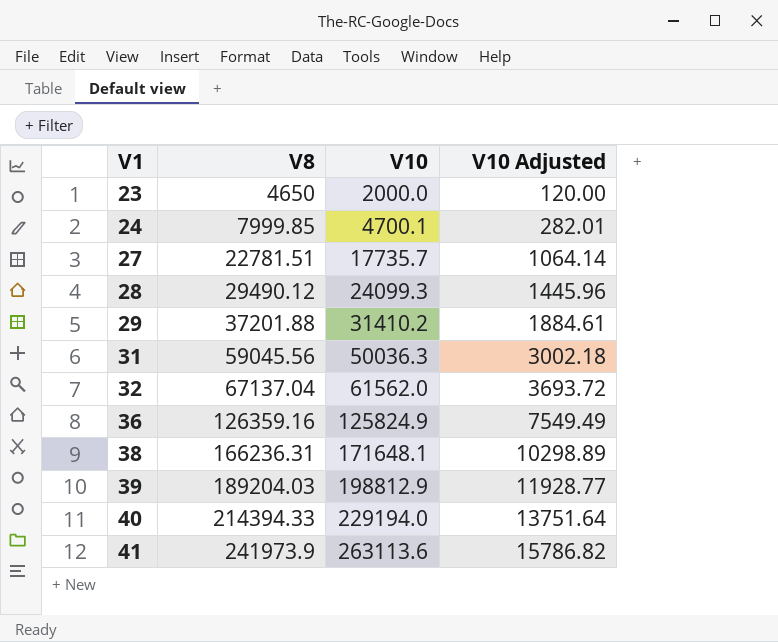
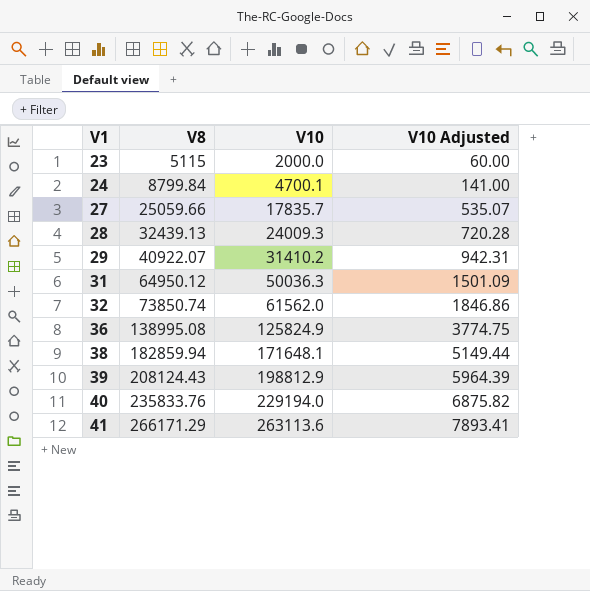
column V10 Adjusted | formula: [V10] * 0.06 -> [V10] * 0.03
23 | V8: 4650 -> 5115
24 | V8: 7999.85 -> 8799.84
27 | V8: 22781.51 -> 25059.66
27 | V10: 17735.7 -> 17835.7
28 | V8: 29490.12 -> 32439.13
28 | V10: 24099.3 -> 24009.3
29 | V8: 37201.88 -> 40922.07
31 | V8: 59045.56 -> 64950.12
32 | V8: 67137.04 -> 73850.74
36 | V8: 126359.16 -> 138995.08
38 | V8: 166236.31 -> 182859.94
39 | V8: 189204.03 -> 208124.43
40 | V8: 214394.33 -> 235833.76
41 | V8: 241973.9 -> 266171.29

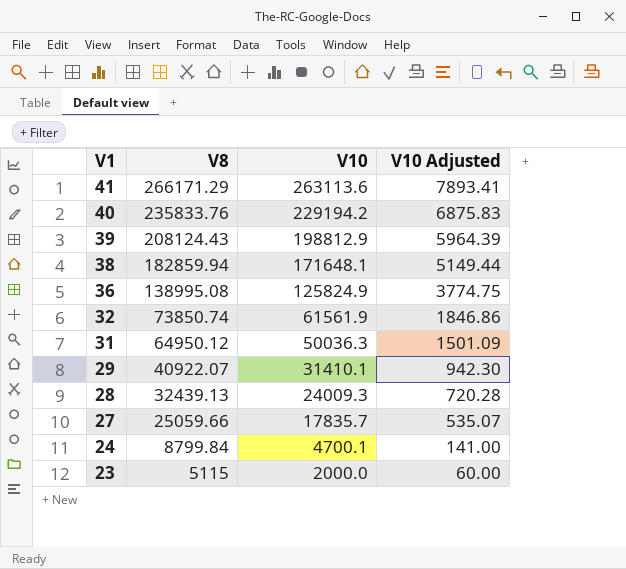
row order: V1 ascending -> V1 descending
40 | V10: 229194.0 -> 229194.2
40 | V10 Adjusted: 6875.82 -> 6875.83
32 | V10: 61562.0 -> 61561.9
29 | V10: 31410.2 -> 31410.1
29 | V10 Adjusted: 942.31 -> 942.30

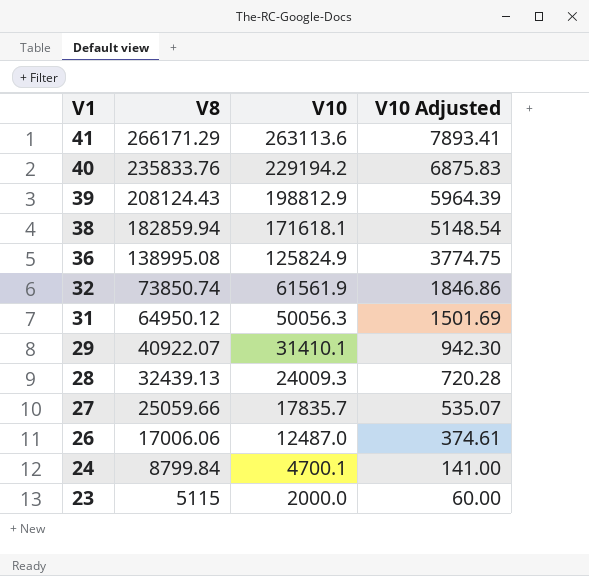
38 | V10: 171648.1 -> 171618.1
38 | V10 Adjusted: 5149.44 -> 5148.54
31 | V10: 50036.3 -> 50056.3
31 | V10 Adjusted: 1501.09 -> 1501.69
row 26: none -> 17006.06 | 12487.0 | 374.61

